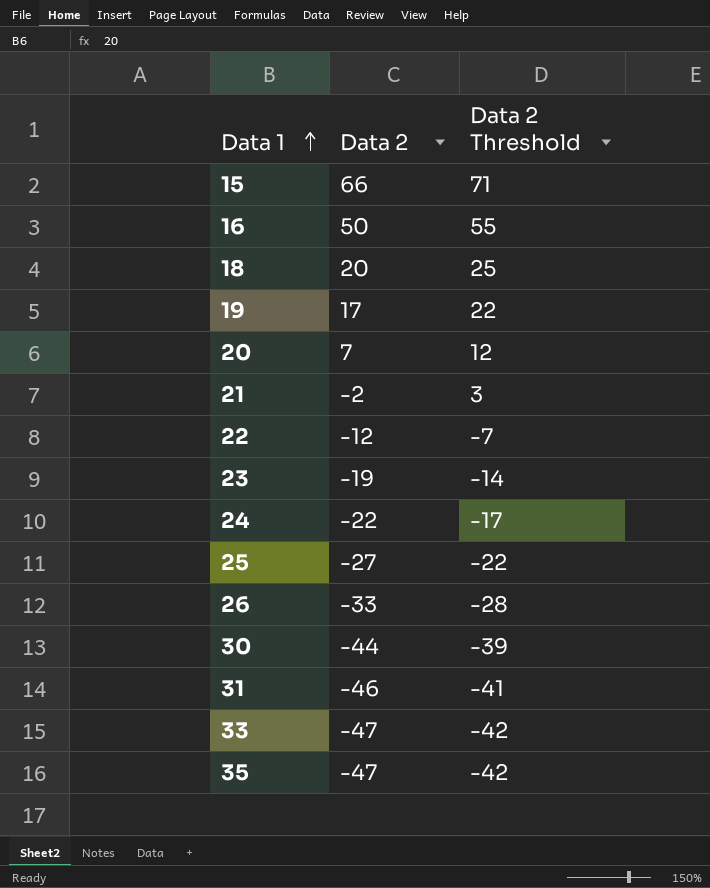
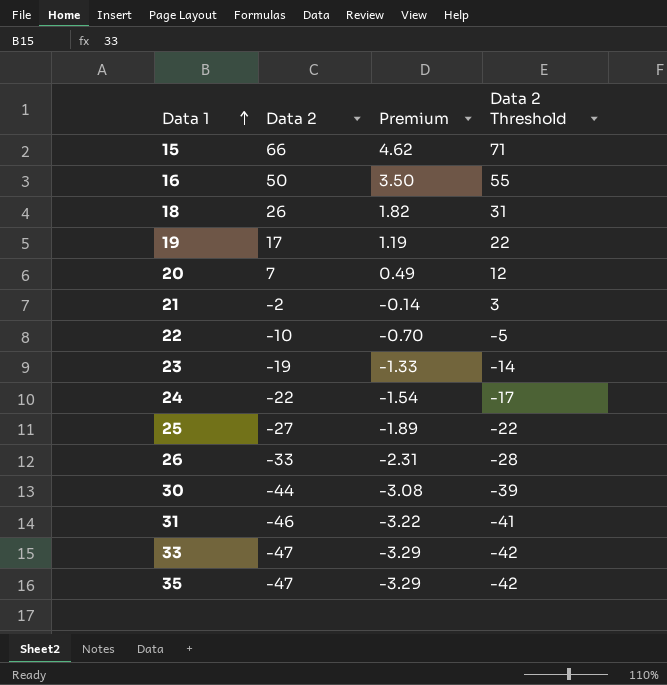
column Premium | formula: none -> [Data 2] * 0.07
18 | Data 2: 20 -> 26
18 | Data 2 Threshold: 25 -> 31
22 | Data 2: -12 -> -10
22 | Data 2 Threshold: -7 -> -5

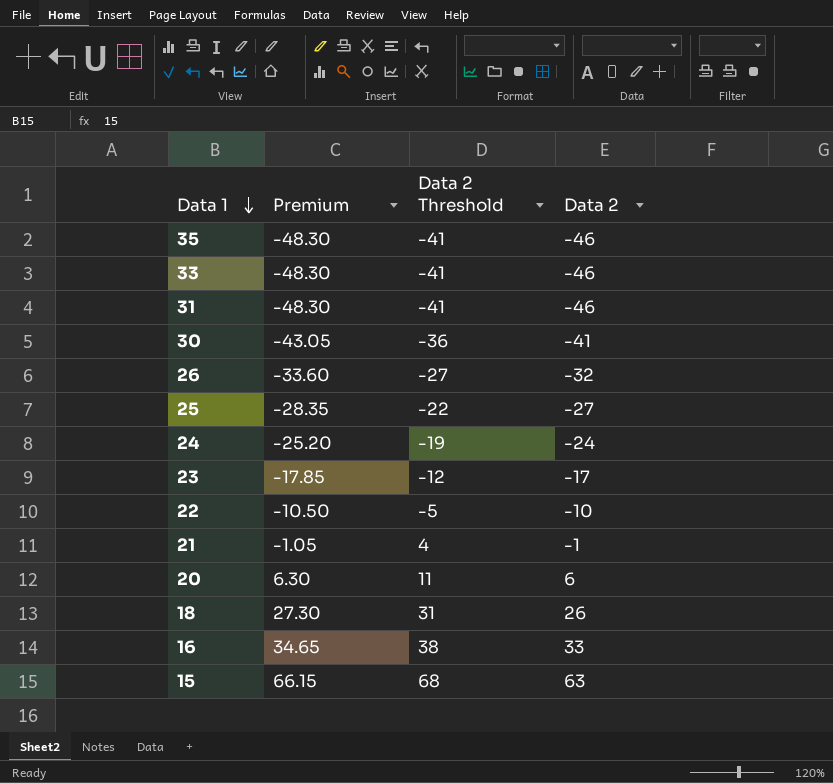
row order: Data 1 ascending -> Data 1 descending
column Premium | formula: [Data 2] * 0.07 -> [Data 2] * 1.05
column Data 2 | position: 2 -> 4
row 19: 17 | 1.19 | 22 -> none
35 | Data 2 Threshold: -42 -> -41
35 | Data 2: -47 -> -46
33 | Data 2 Threshold: -42 -> -41
33 | Data 2: -47 -> -46
30 | Data 2 Threshold: -39 -> -36
30 | Data 2: -44 -> -41
26 | Data 2 Threshold: -28 -> -27
26 | Data 2: -33 -> -32
24 | Data 2 Threshold: -17 -> -19
24 | Data 2: -22 -> -24
23 | Data 2 Threshold: -14 -> -12
23 | Data 2: -19 -> -17
21 | Data 2 Threshold: 3 -> 4
21 | Data 2: -2 -> -1
20 | Data 2 Threshold: 12 -> 11
20 | Data 2: 7 -> 6
16 | Data 2 Threshold: 55 -> 38
16 | Data 2: 50 -> 33
15 | Data 2 Threshold: 71 -> 68
15 | Data 2: 66 -> 63

